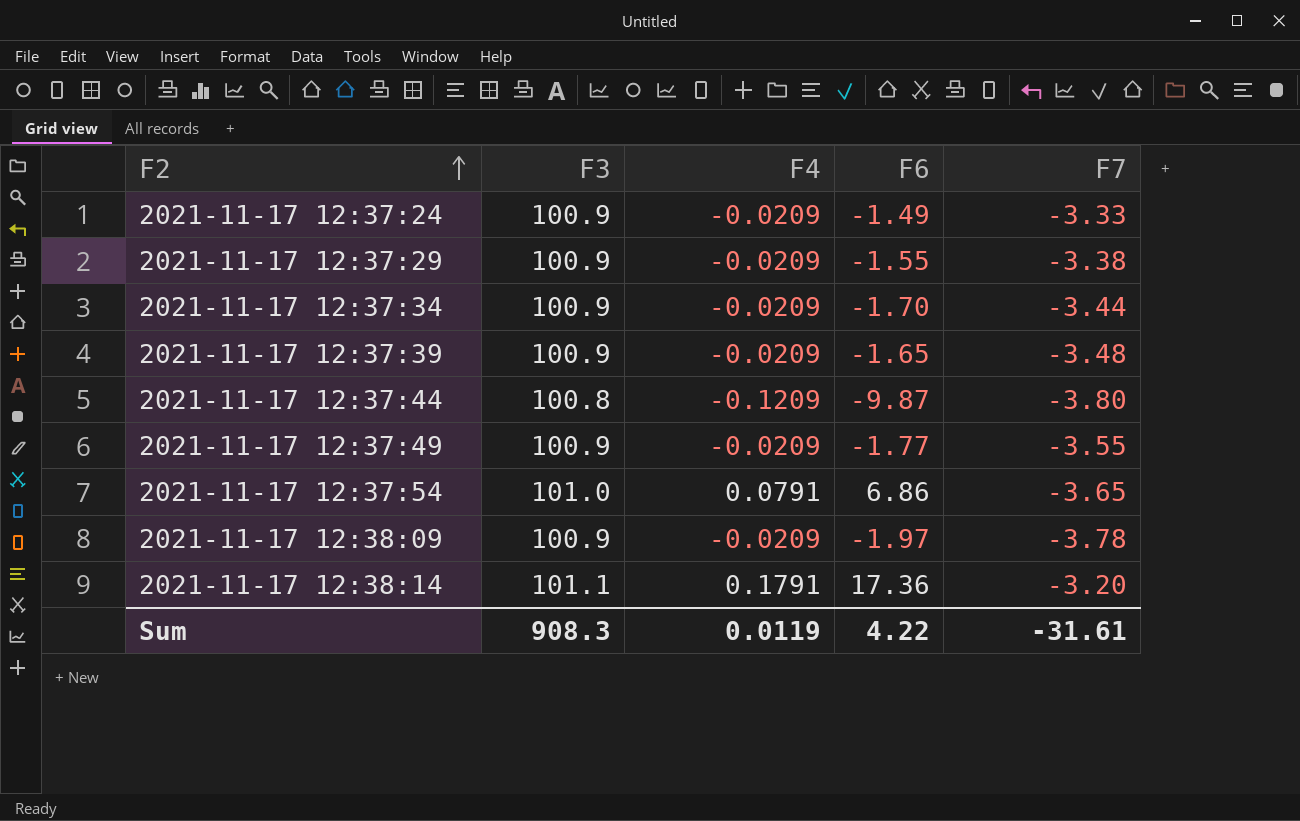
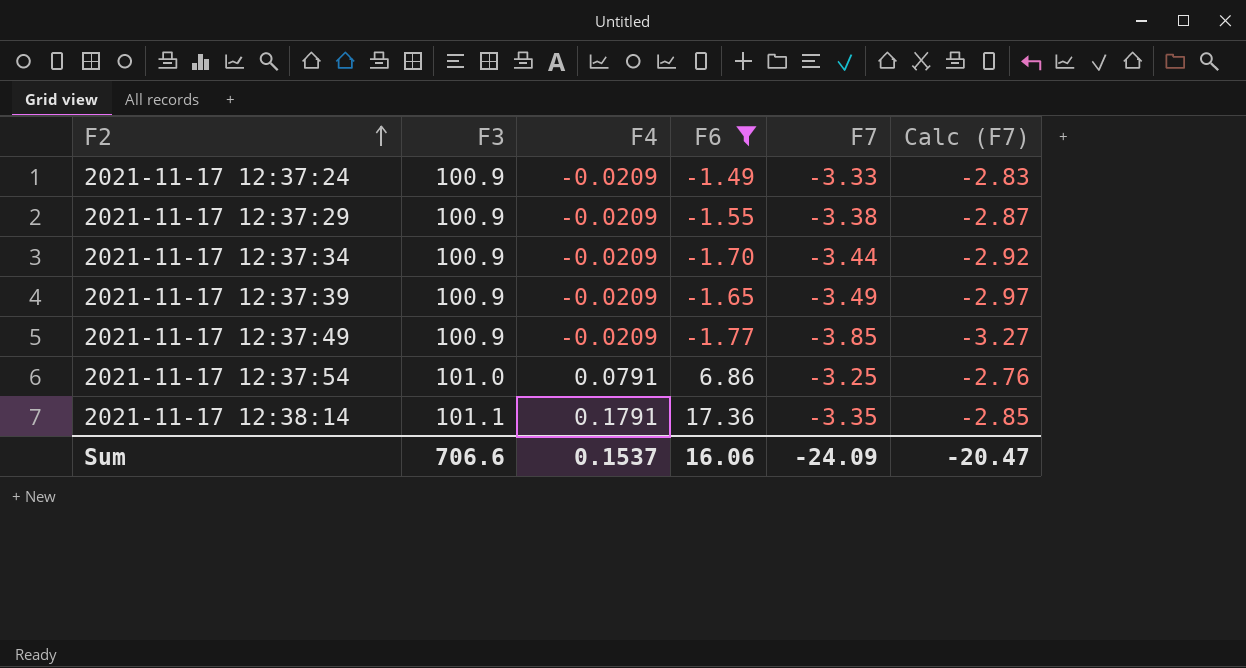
filter: none -> F6 >= -1.77
column Calc (F7) | formula: none -> [F7] * 0.85
2021-11-17 12:37:39 | F7: -3.48 -> -3.49
2021-11-17 12:37:49 | F7: -3.55 -> -3.85
2021-11-17 12:37:54 | F7: -3.65 -> -3.25
2021-11-17 12:38:14 | F7: -3.20 -> -3.35
Sum | F3: 908.3 -> 706.6
Sum | F4: 0.0119 -> 0.1537
Sum | F6: 4.22 -> 16.06
Sum | F7: -31.61 -> -24.09

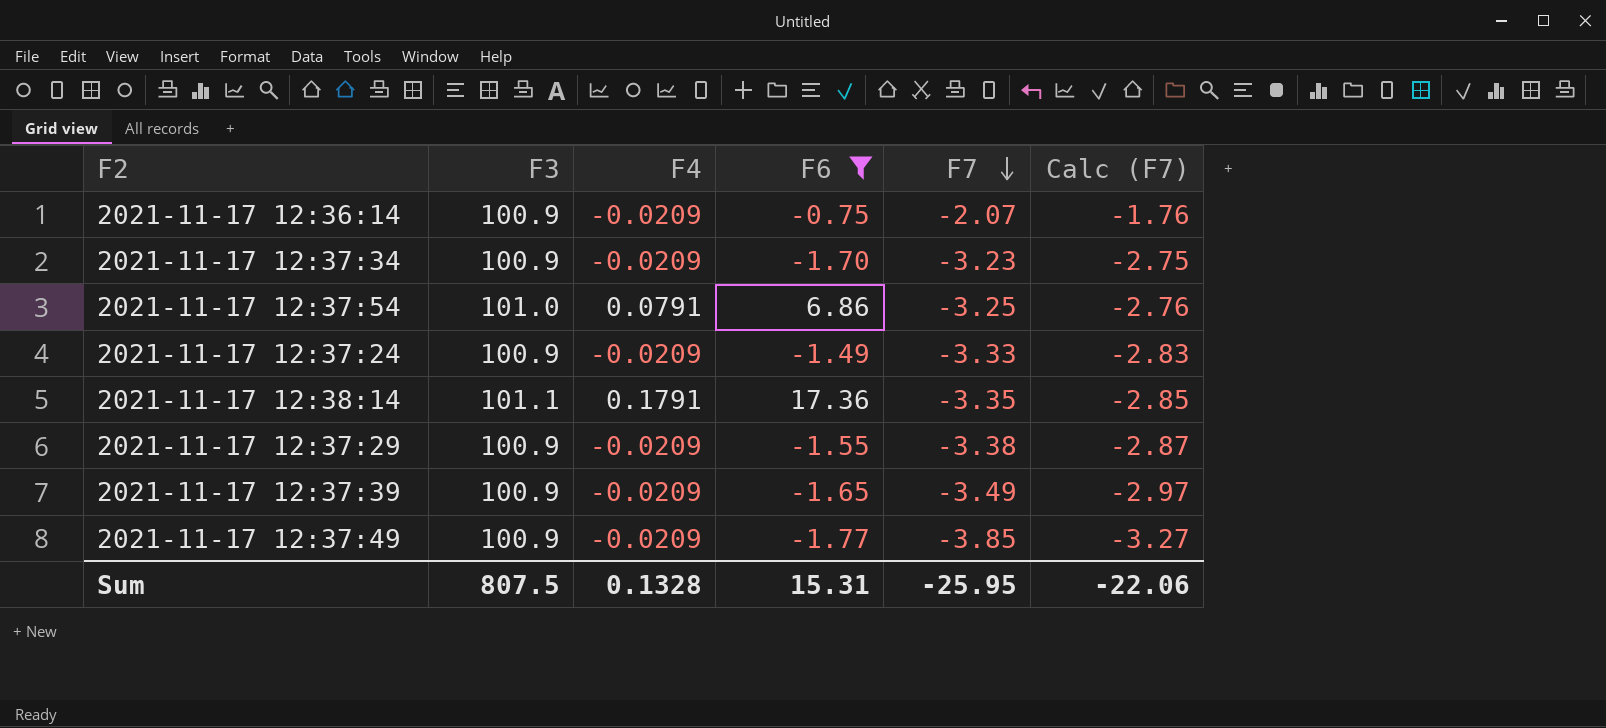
row order: F2 ascending -> F7 descending
row 2021-11-17 12:36:14: none -> 100.9 | -0.0209 | -0.75 | -2.07 | -1.76
2021-11-17 12:37:34 | F7: -3.44 -> -3.23
2021-11-17 12:37:34 | Calc (F7): -2.92 -> -2.75
Sum | F3: 706.6 -> 807.5
Sum | F4: 0.1537 -> 0.1328
Sum | F6: 16.06 -> 15.31
Sum | F7: -24.09 -> -25.95
Sum | Calc (F7): -20.47 -> -22.06

